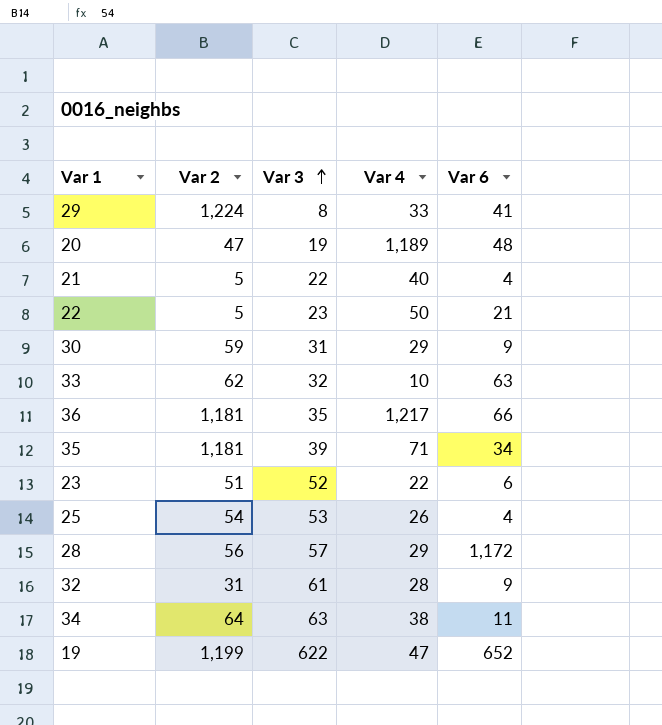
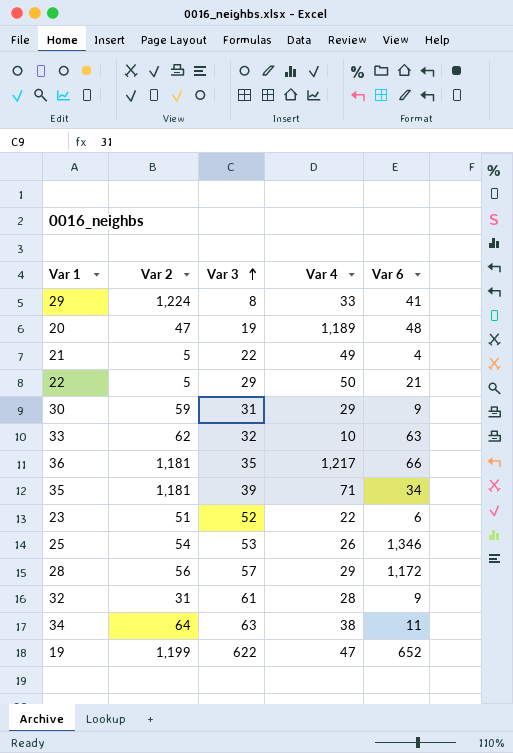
21 | Var 4: 40 -> 49
22 | Var 3: 23 -> 29
25 | Var 6: 4 -> 1,346

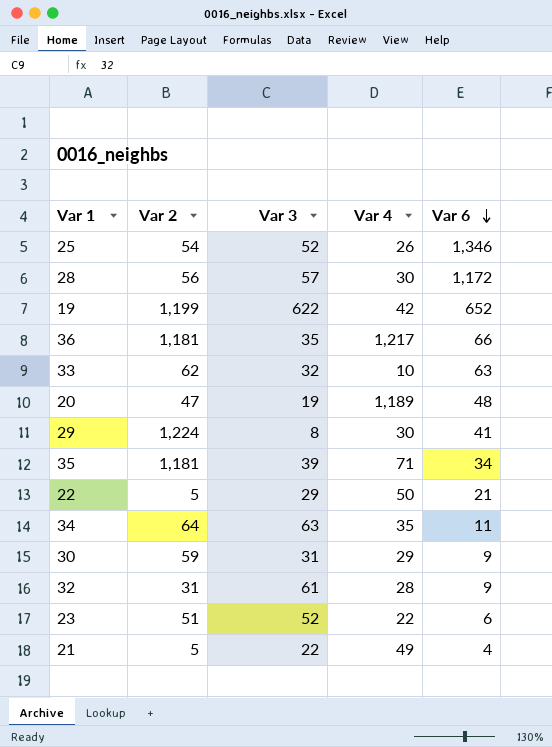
row order: Var 3 ascending -> Var 6 descending
25 | Var 3: 53 -> 52
28 | Var 4: 29 -> 30
19 | Var 4: 47 -> 42
29 | Var 4: 33 -> 30
34 | Var 4: 38 -> 35

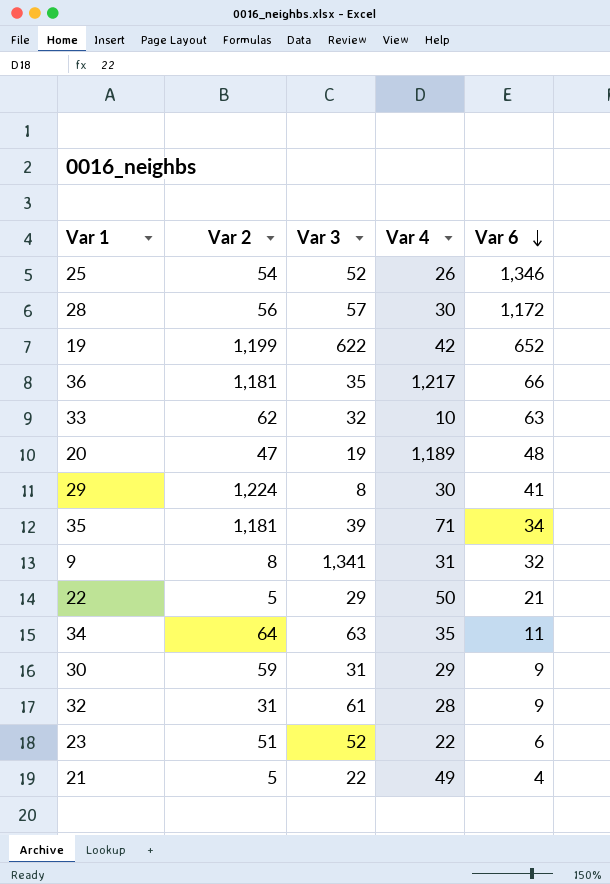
row 9: none -> 8 | 1,341 | 31 | 32

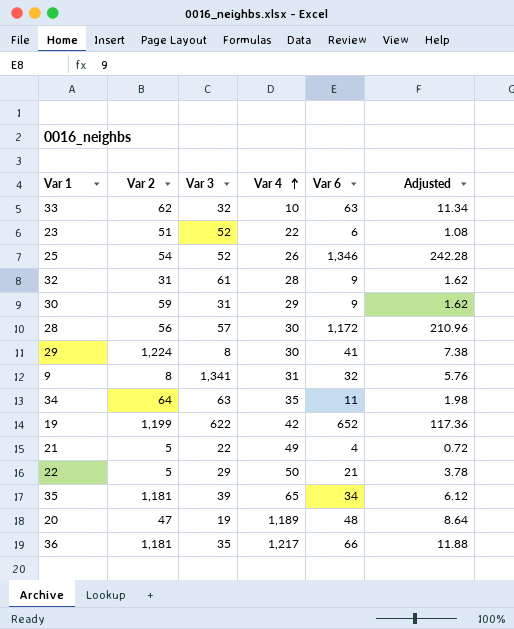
row order: Var 6 descending -> Var 4 ascending
column Adjusted | formula: none -> [Var 6] * 0.18
35 | Var 4: 71 -> 65

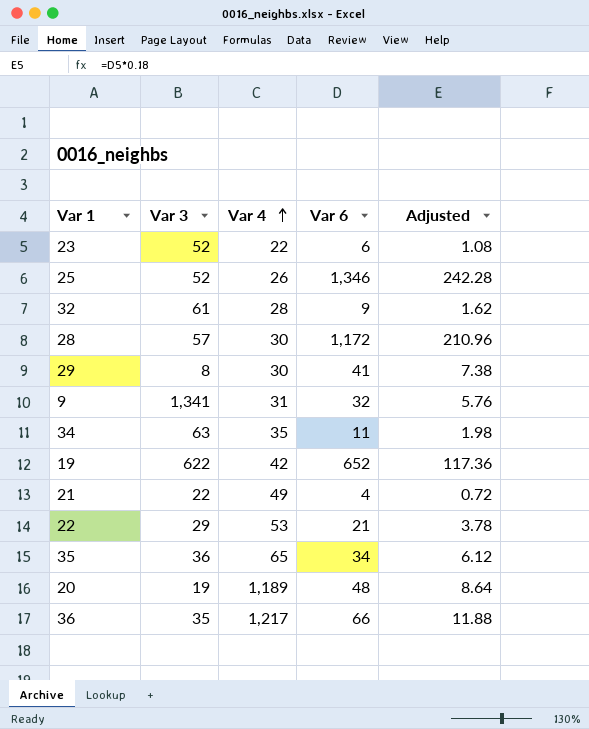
column Var 2 | position: 2 -> none
row 33: 62 | 32 | 10 | 63 | 11.34 -> none
row 30: 59 | 31 | 29 | 9 | 1.62 -> none
22 | Var 4: 50 -> 53
35 | Var 3: 39 -> 36

